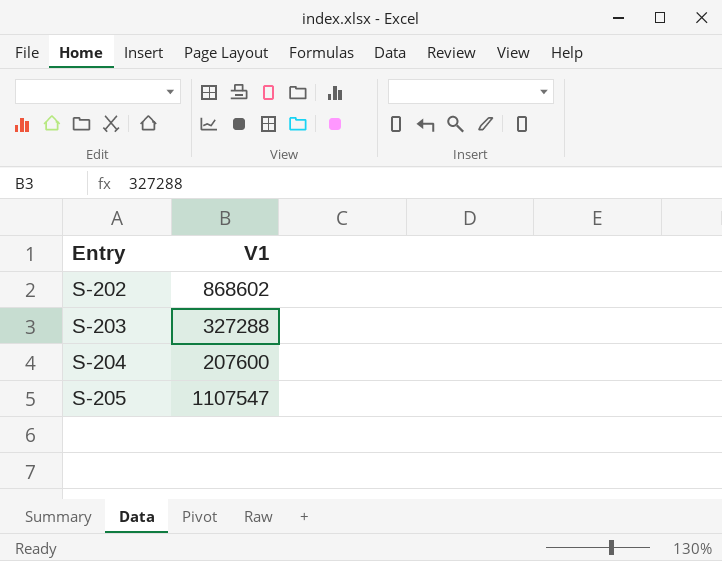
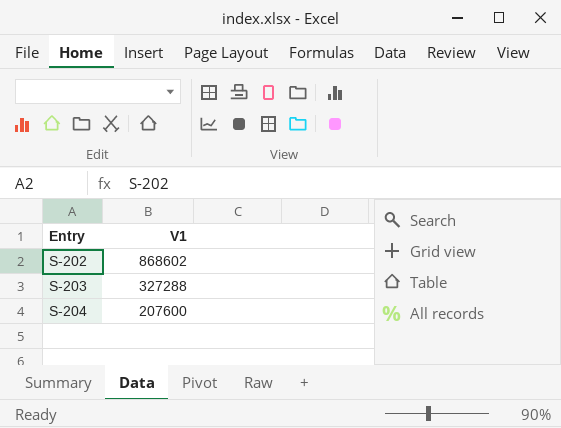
row S-205: 1107547 -> none

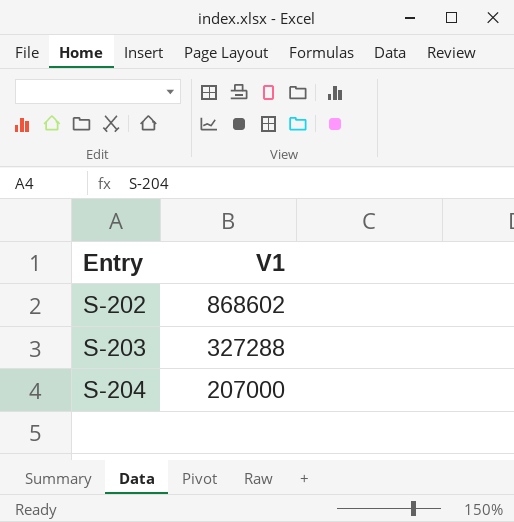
S-204 | V1: 207600 -> 207000

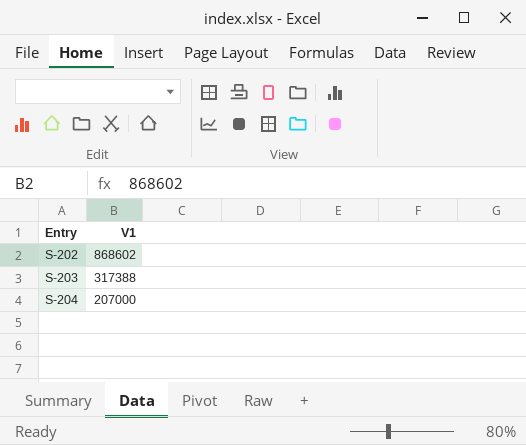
S-203 | V1: 327288 -> 317388

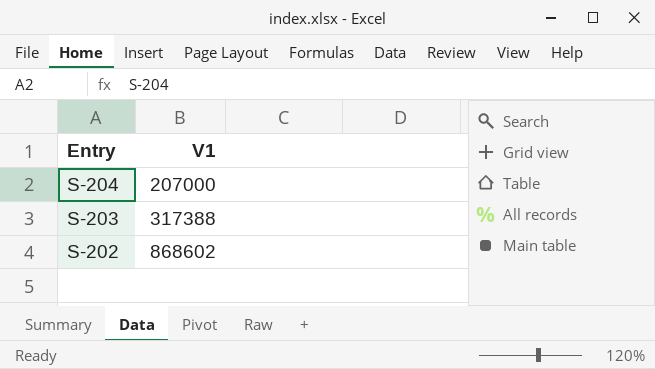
row order: Entry ascending -> Entry descending

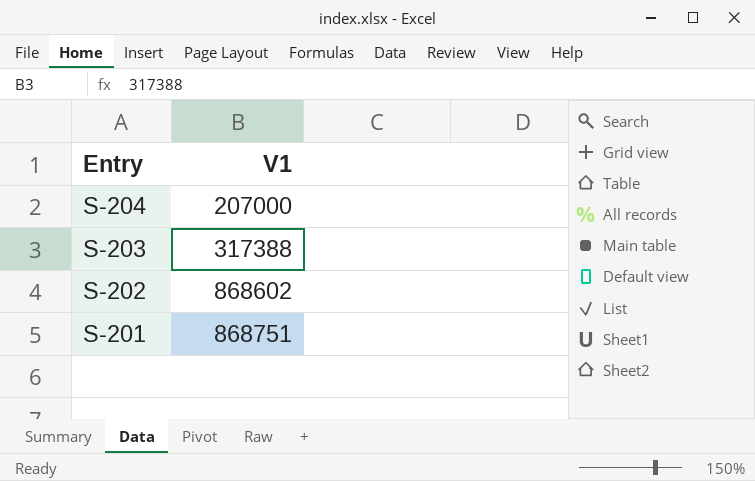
row S-201: none -> 868751

